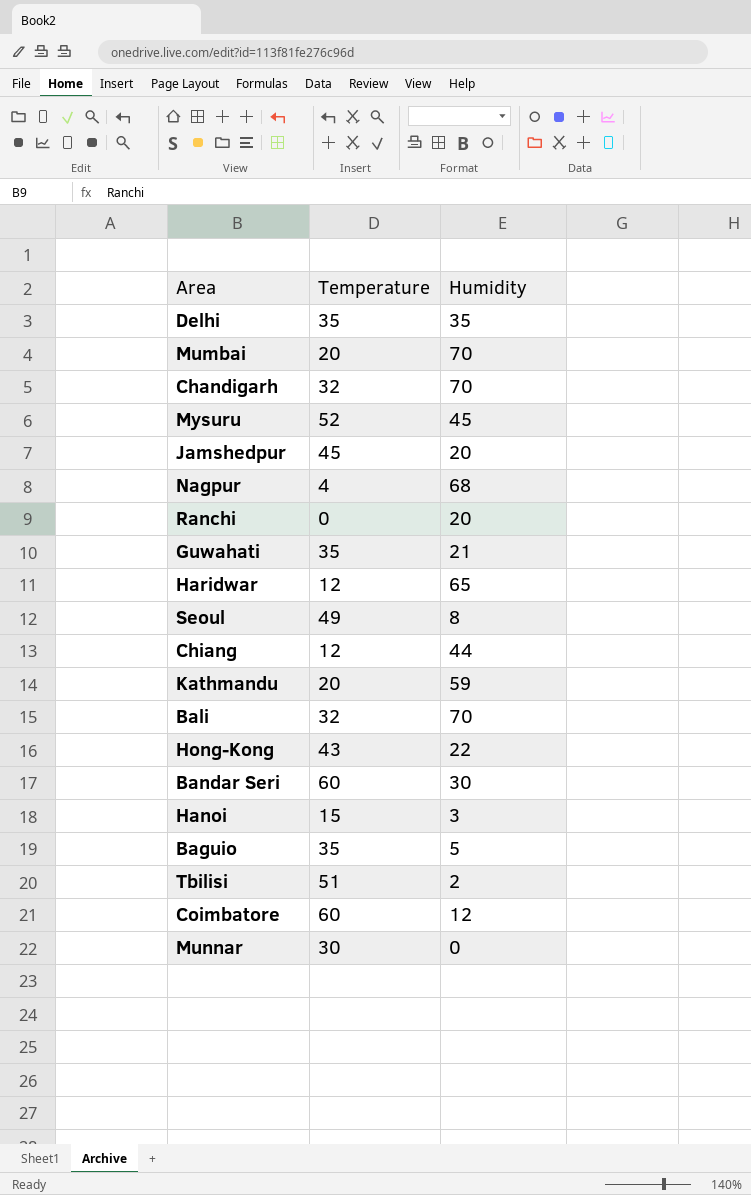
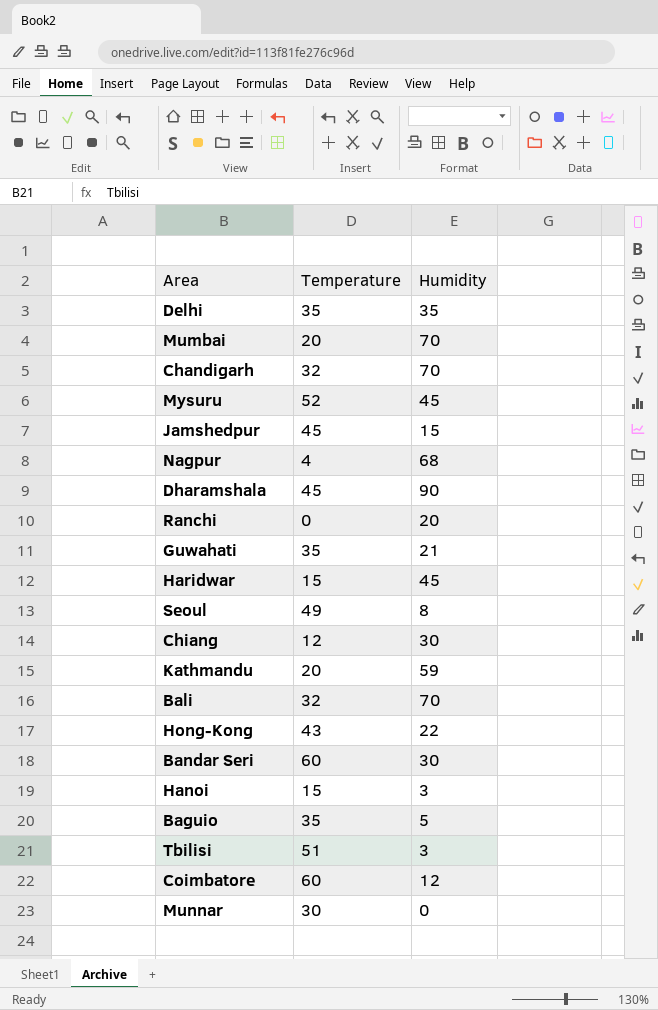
Jamshedpur | Humidity: 20 -> 15
row Dharamshala: none -> 45 | 90
Haridwar | Temperature: 12 -> 15
Haridwar | Humidity: 65 -> 45
Chiang | Humidity: 44 -> 30
Tbilisi | Humidity: 2 -> 3

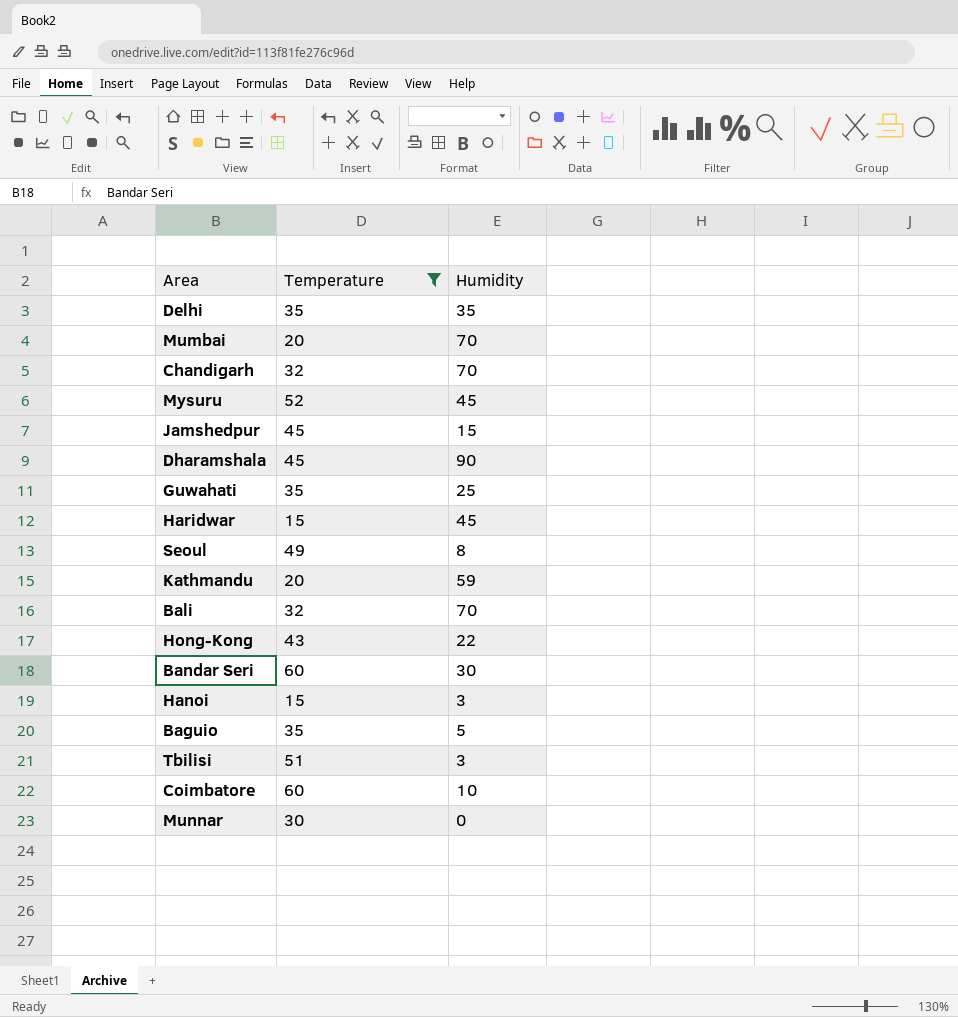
filter: none -> Temperature >= 15
Guwahati | Humidity: 21 -> 25
Coimbatore | Humidity: 12 -> 10

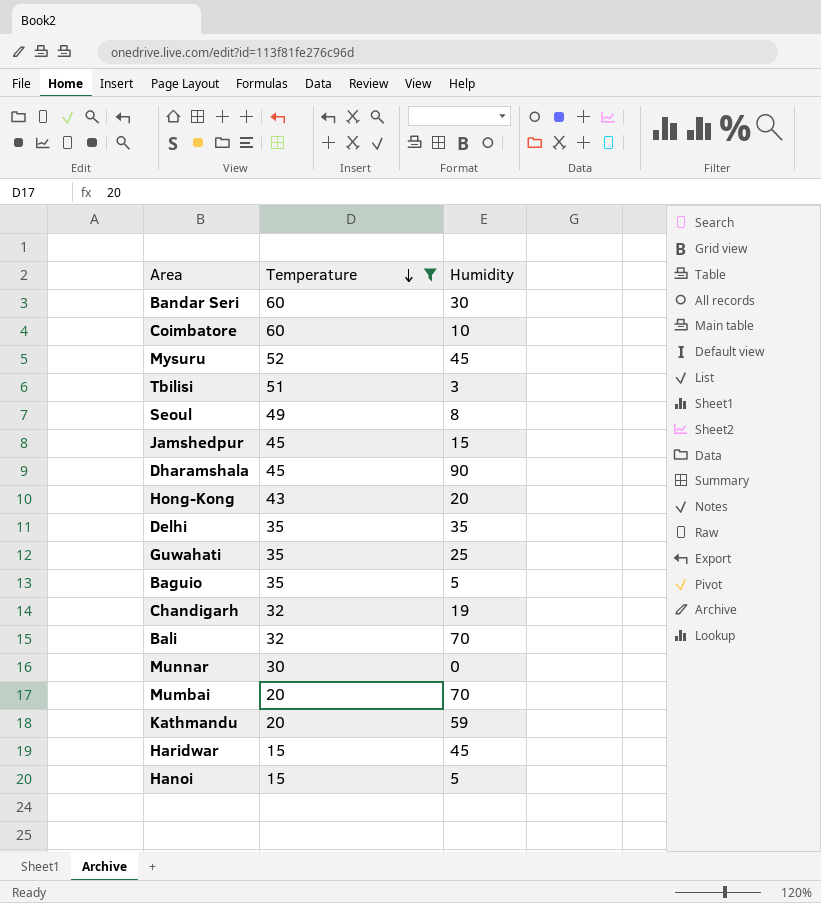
row order: none -> Temperature descending
Hong-Kong | Humidity: 22 -> 20
Chandigarh | Humidity: 70 -> 19
Hanoi | Humidity: 3 -> 5

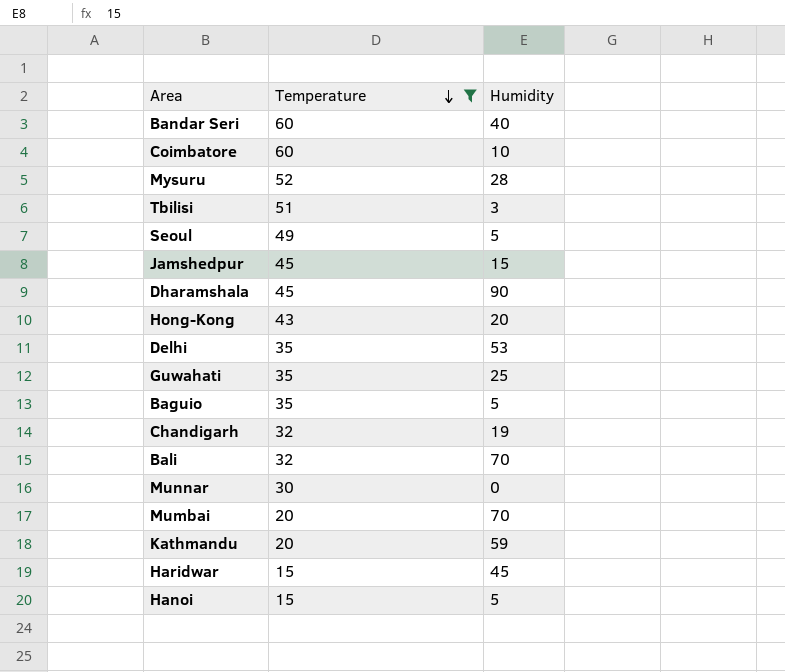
Bandar Seri | Humidity: 30 -> 40
Mysuru | Humidity: 45 -> 28
Seoul | Humidity: 8 -> 5
Delhi | Humidity: 35 -> 53

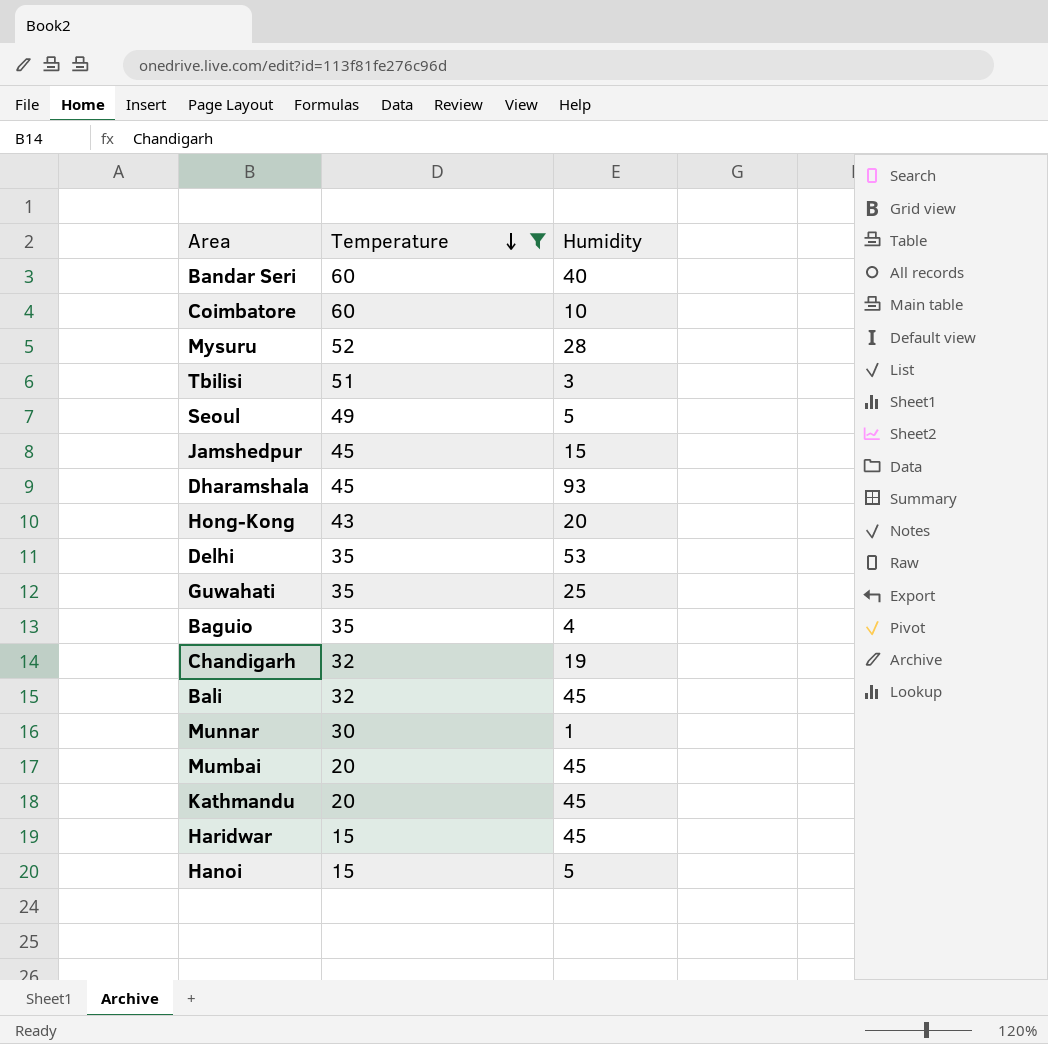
Dharamshala | Humidity: 90 -> 93
Baguio | Humidity: 5 -> 4
Bali | Humidity: 70 -> 45
Munnar | Humidity: 0 -> 1
Mumbai | Humidity: 70 -> 45
Kathmandu | Humidity: 59 -> 45

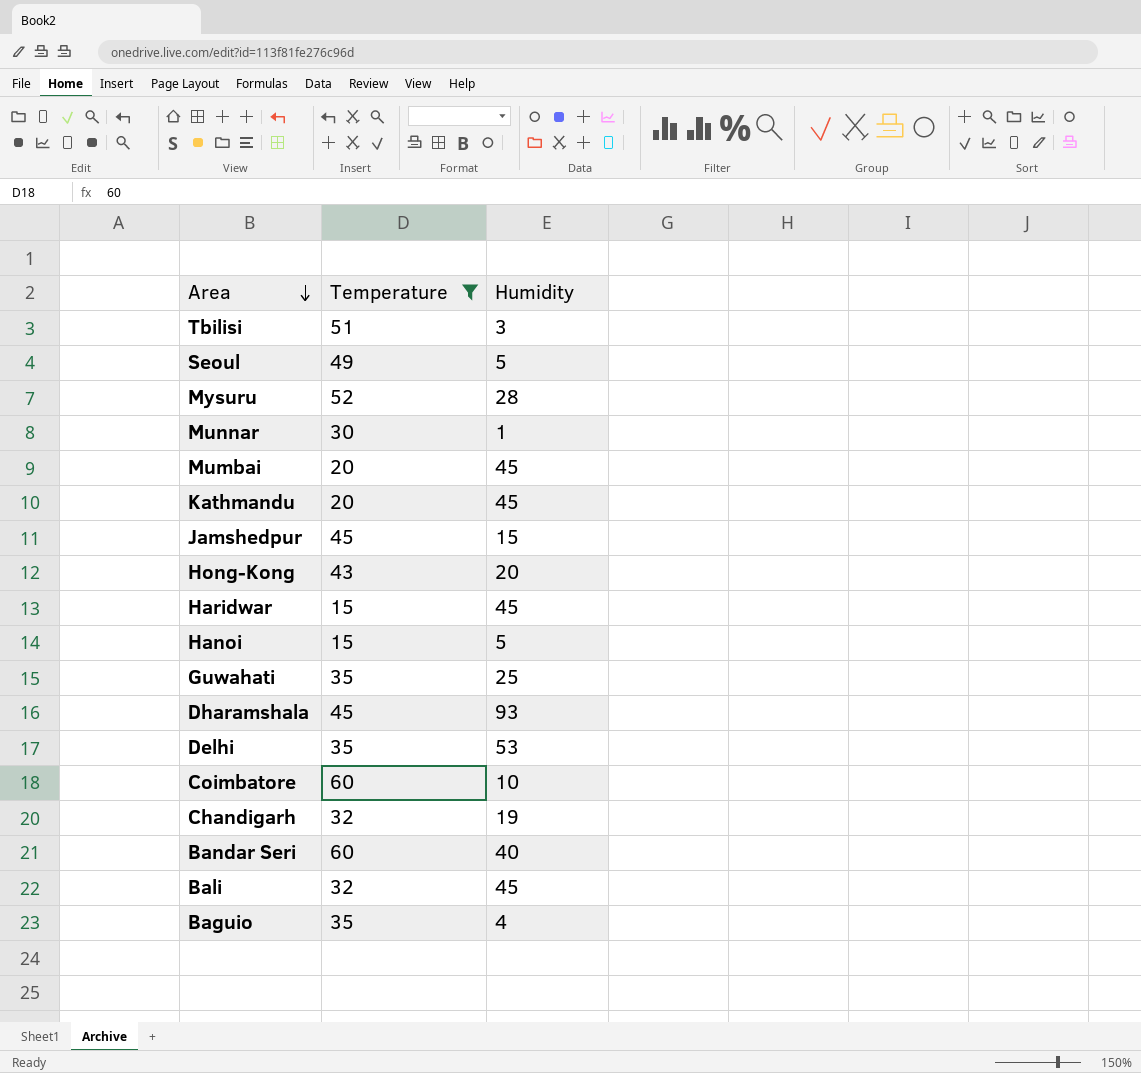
row order: Temperature descending -> Area descending

